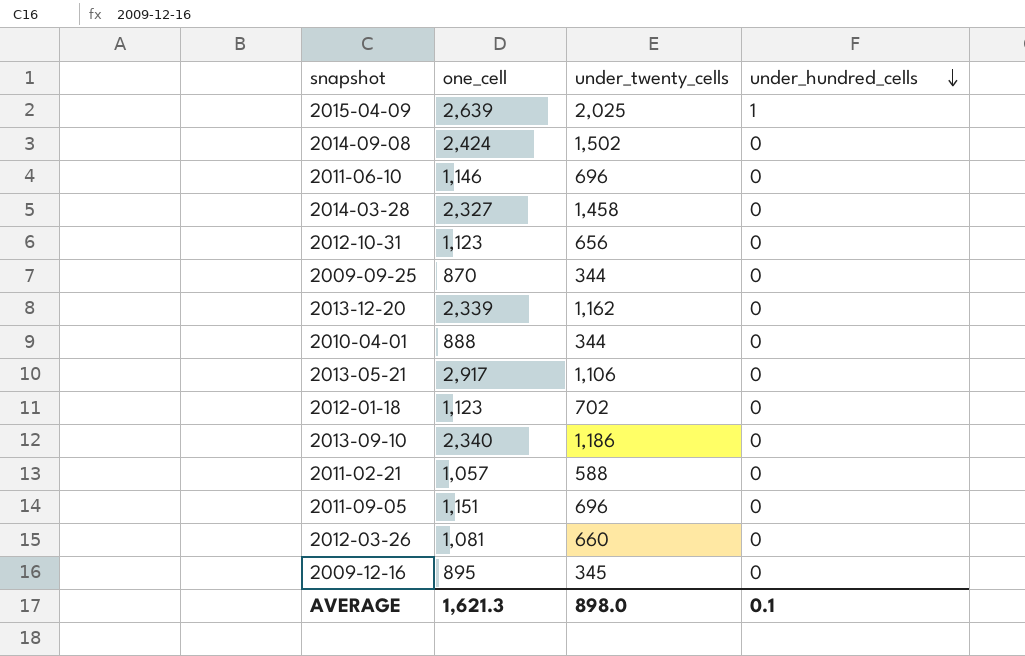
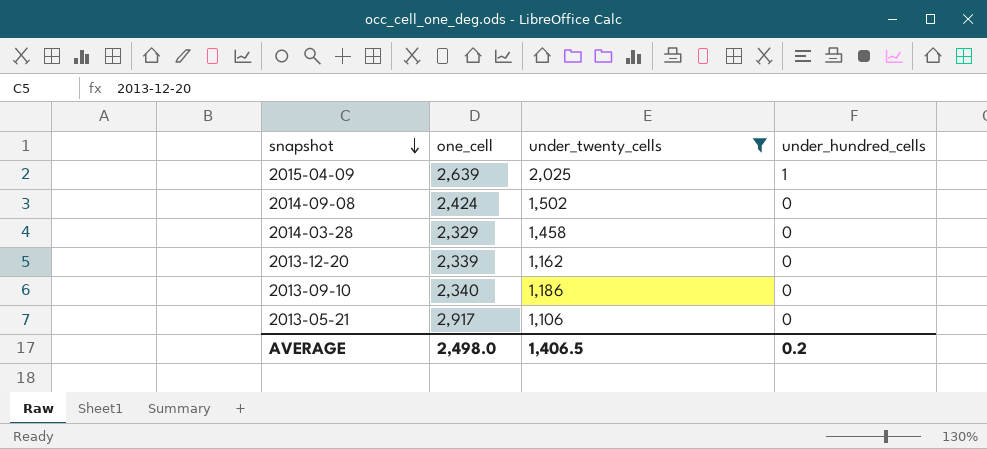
filter: none -> under_twenty_cells >= 1,106
row order: under_hundred_cells descending -> snapshot descending
2014-03-28 | one_cell: 2,327 -> 2,329
AVERAGE | one_cell: 1,621.3 -> 2,498.0
AVERAGE | under_twenty_cells: 898.0 -> 1,406.5
AVERAGE | under_hundred_cells: 0.1 -> 0.2

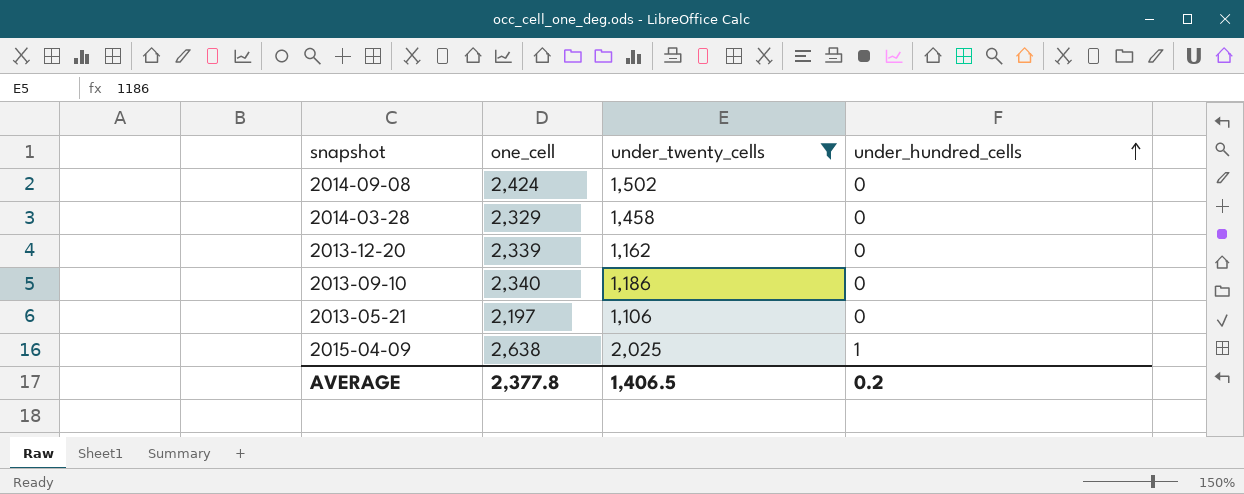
row order: snapshot descending -> under_hundred_cells ascending
2013-05-21 | one_cell: 2,917 -> 2,197
2015-04-09 | one_cell: 2,639 -> 2,638
AVERAGE | one_cell: 2,498.0 -> 2,377.8

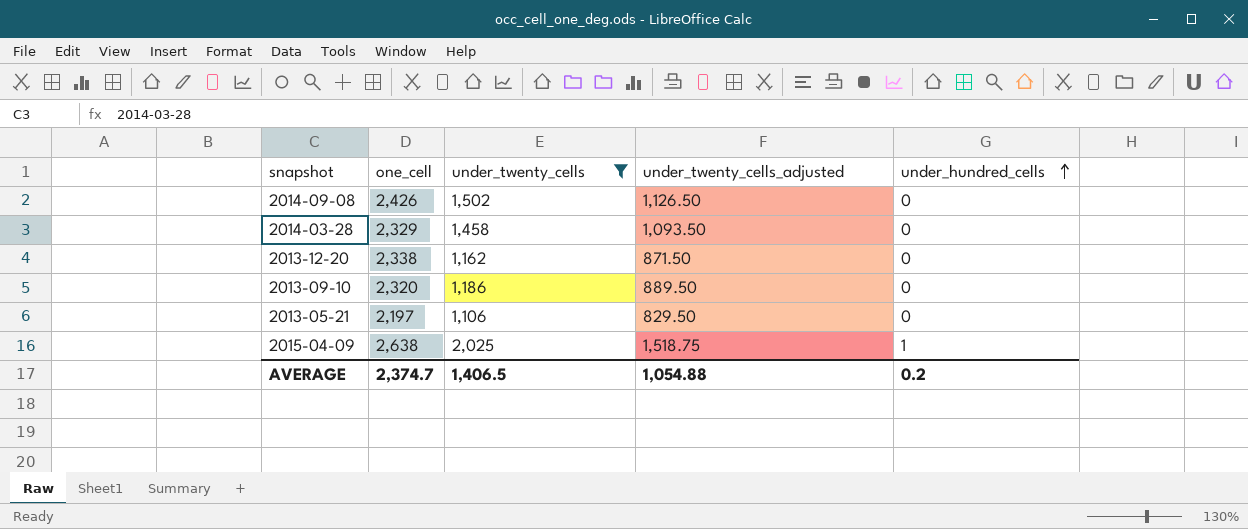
column under_twenty_cells_adjusted | formula: none -> [under_twenty_cells] * 0.75
2014-09-08 | one_cell: 2,424 -> 2,426
2013-12-20 | one_cell: 2,339 -> 2,338
2013-09-10 | one_cell: 2,340 -> 2,320
AVERAGE | one_cell: 2,377.8 -> 2,374.7

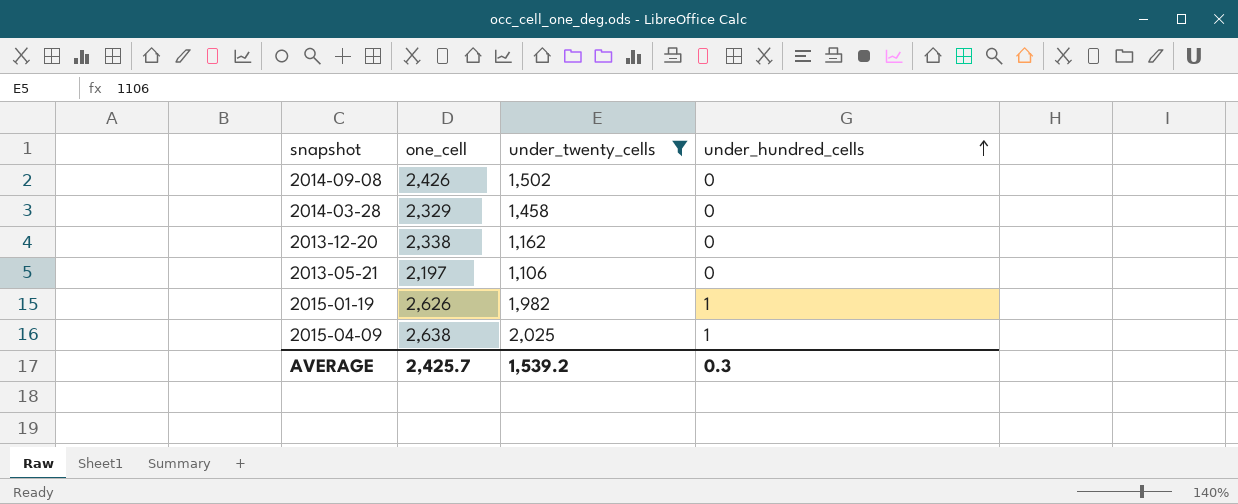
column under_twenty_cells_adjusted | formula: [under_twenty_cells] * 0.75 -> none
row 2013-09-10: 2,320 | 1,186 | 889.50 | 0 -> none
row 2015-01-19: none -> 2,626 | 1,982 | 1
AVERAGE | one_cell: 2,374.7 -> 2,425.7
AVERAGE | under_twenty_cells: 1,406.5 -> 1,539.2
AVERAGE | under_hundred_cells: 0.2 -> 0.3

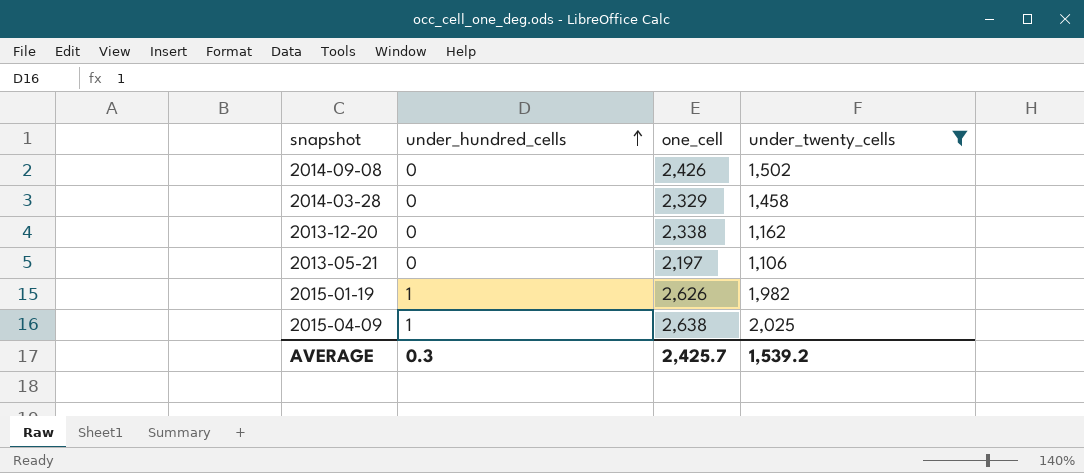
column under_hundred_cells | position: 4 -> 2

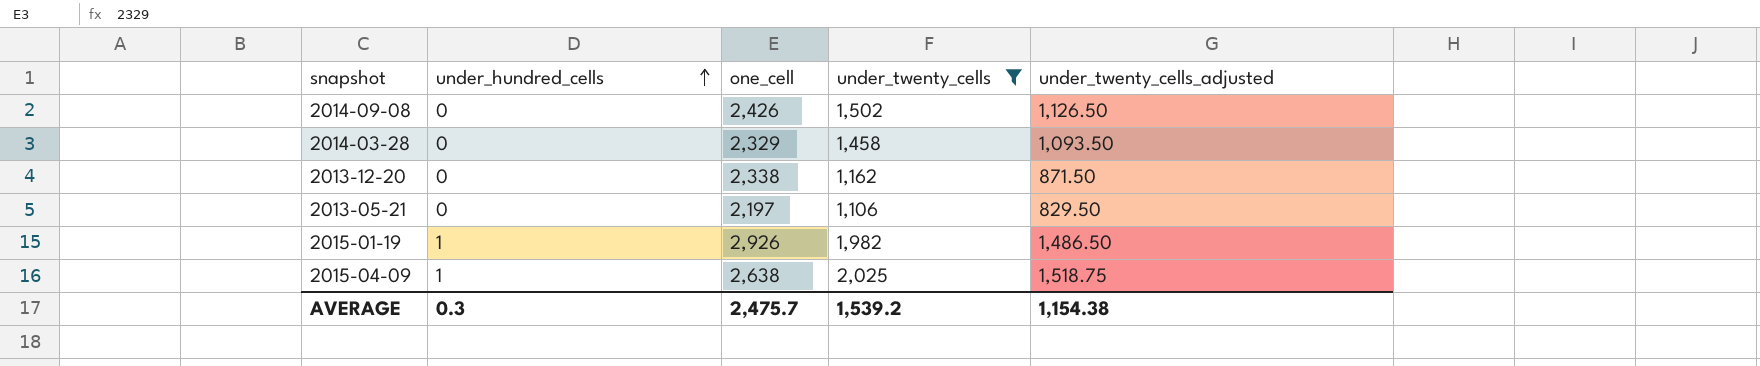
column under_twenty_cells_adjusted | formula: none -> [under_twenty_cells] * 0.75
2015-01-19 | one_cell: 2,626 -> 2,926
AVERAGE | one_cell: 2,425.7 -> 2,475.7

